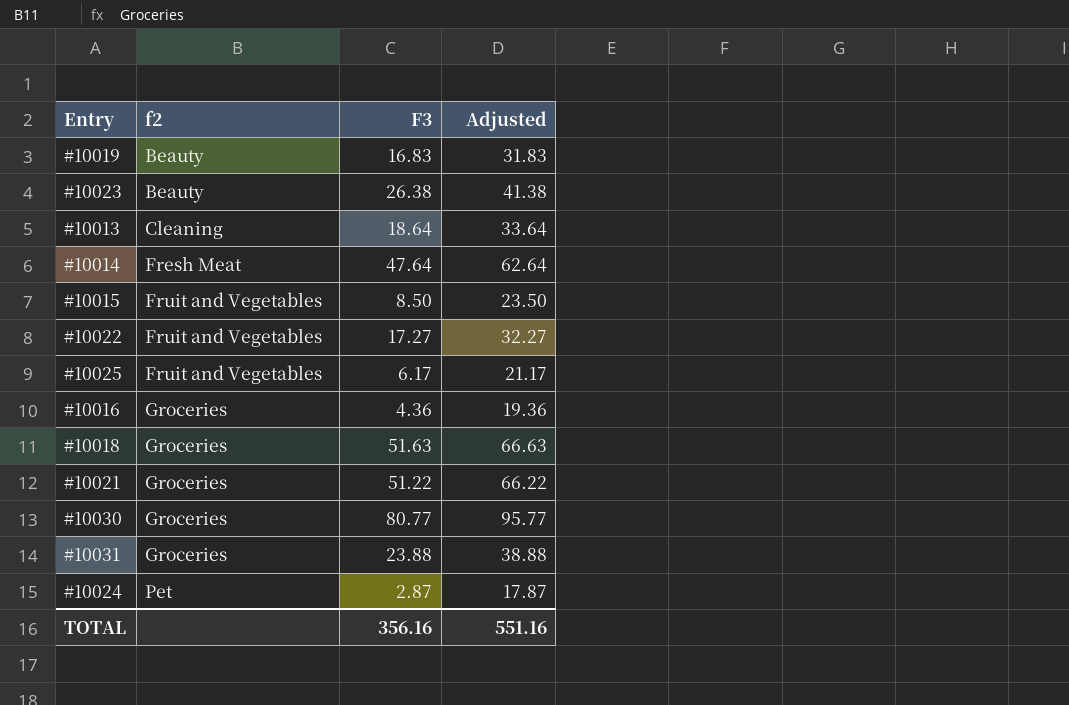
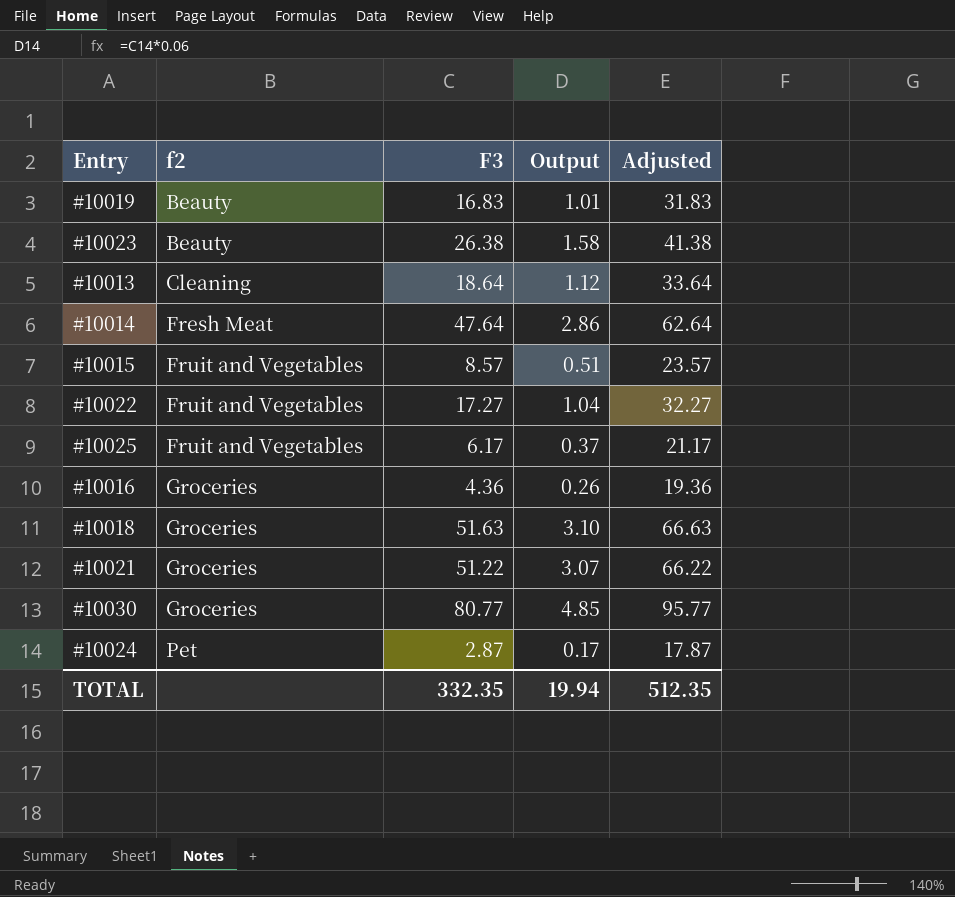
column Output | formula: none -> [F3] * 0.06
row #10031: Groceries | 23.88 | 38.88 -> none
#10015 | F3: 8.50 -> 8.57
#10015 | Adjusted: 23.50 -> 23.57
TOTAL | F3: 356.16 -> 332.35
TOTAL | Adjusted: 551.16 -> 512.35

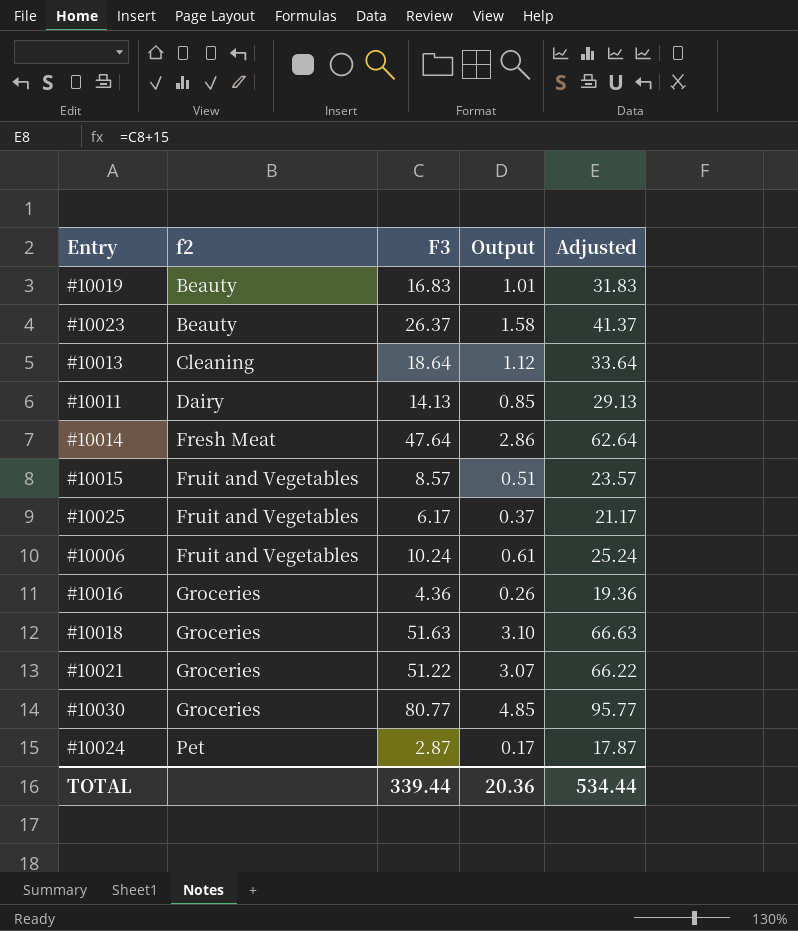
row #10022: Fruit and Vegetables | 17.27 | 1.04 | 32.27 -> none
#10023 | F3: 26.38 -> 26.37
#10023 | Adjusted: 41.38 -> 41.37
row #10011: none -> Dairy | 14.13 | 0.85 | 29.13
row #10006: none -> Fruit and Vegetables | 10.24 | 0.61 | 25.24
TOTAL | F3: 332.35 -> 339.44
TOTAL | Output: 19.94 -> 20.36
TOTAL | Adjusted: 512.35 -> 534.44

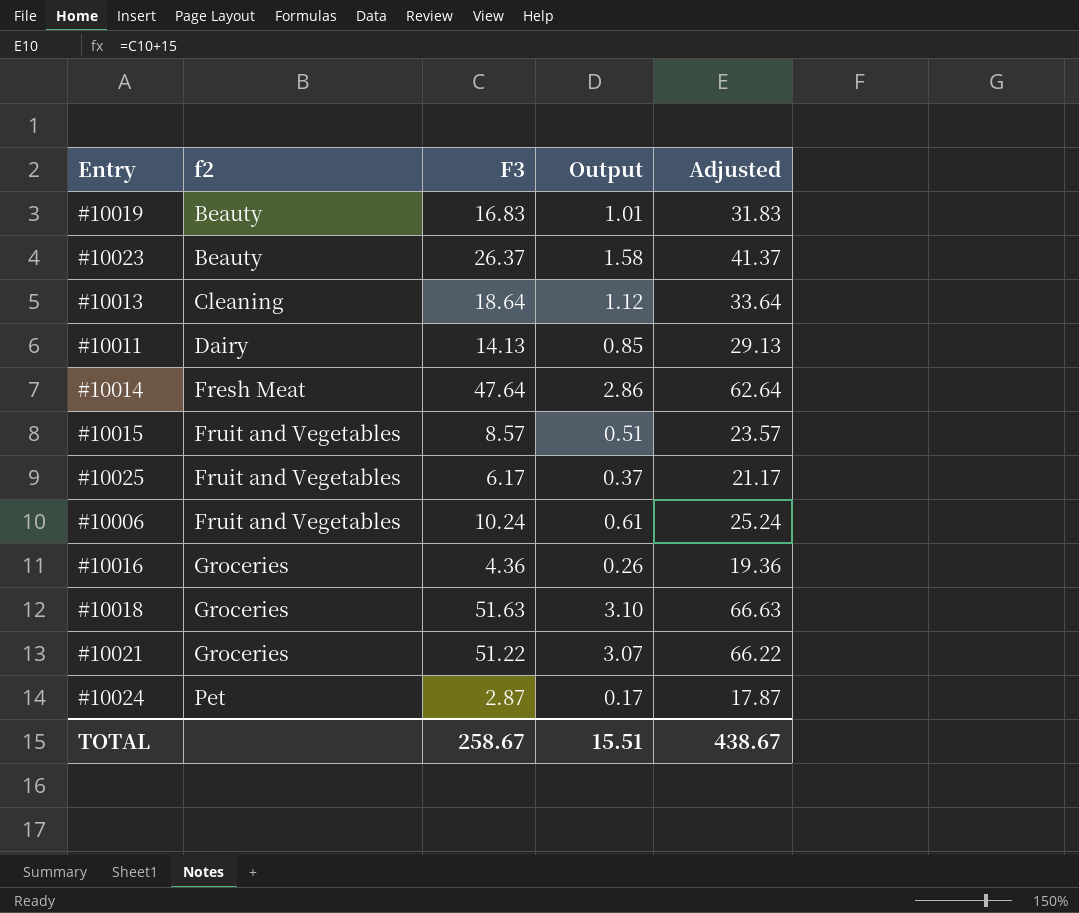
row #10030: Groceries | 80.77 | 4.85 | 95.77 -> none
TOTAL | F3: 339.44 -> 258.67
TOTAL | Output: 20.36 -> 15.51
TOTAL | Adjusted: 534.44 -> 438.67

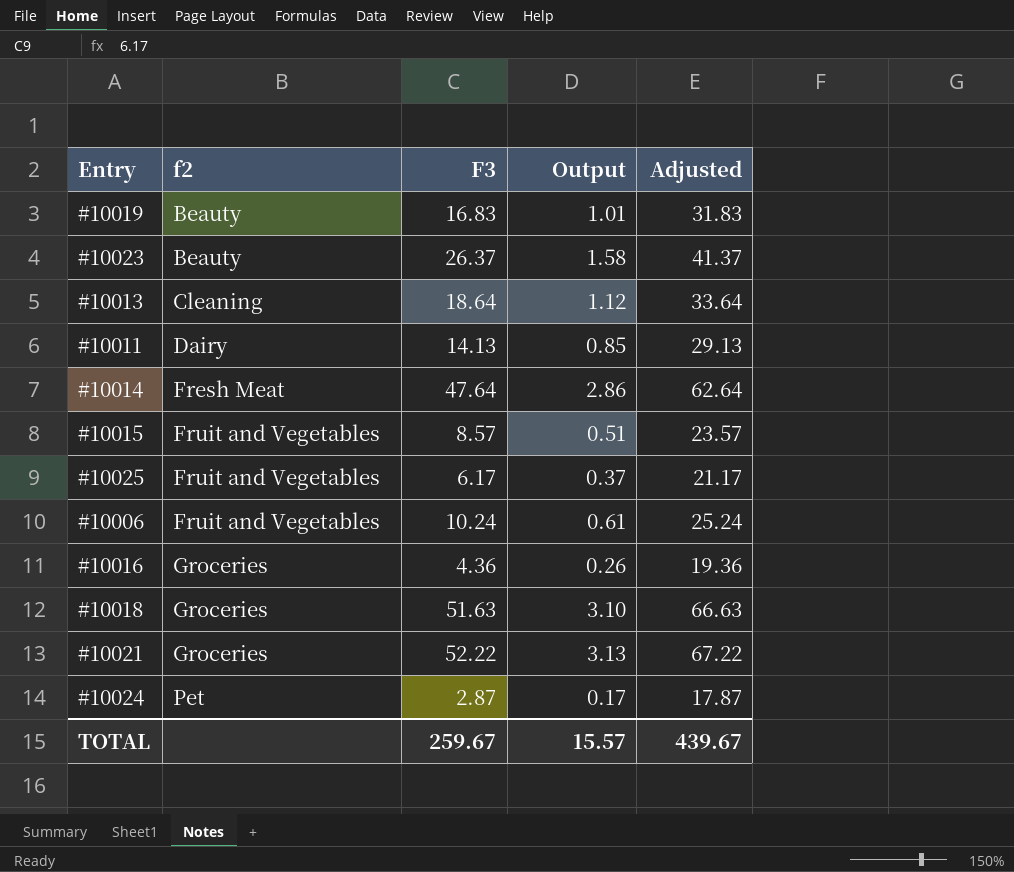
#10021 | F3: 51.22 -> 52.22
#10021 | Output: 3.07 -> 3.13
#10021 | Adjusted: 66.22 -> 67.22
TOTAL | F3: 258.67 -> 259.67
TOTAL | Output: 15.51 -> 15.57
TOTAL | Adjusted: 438.67 -> 439.67

